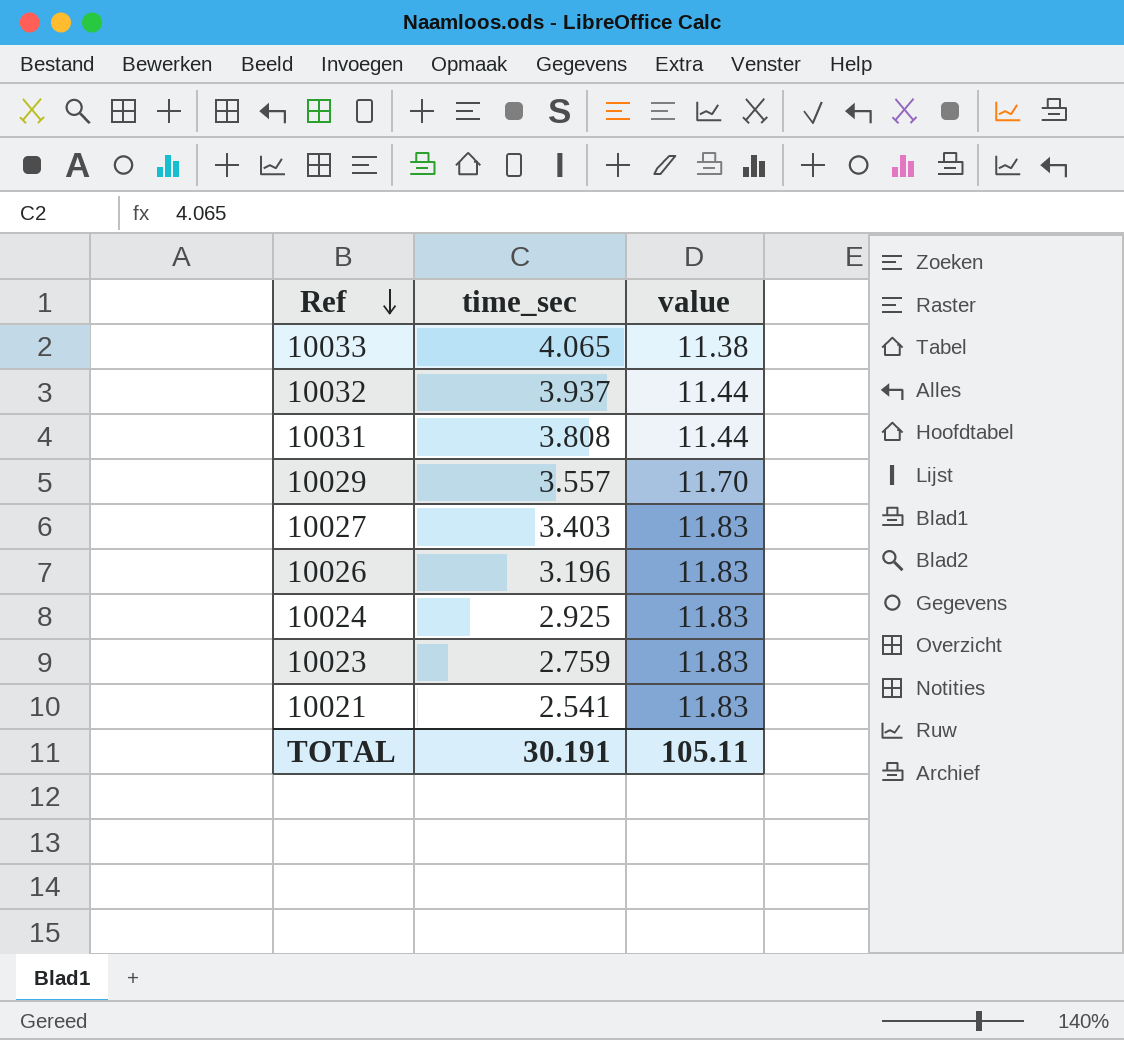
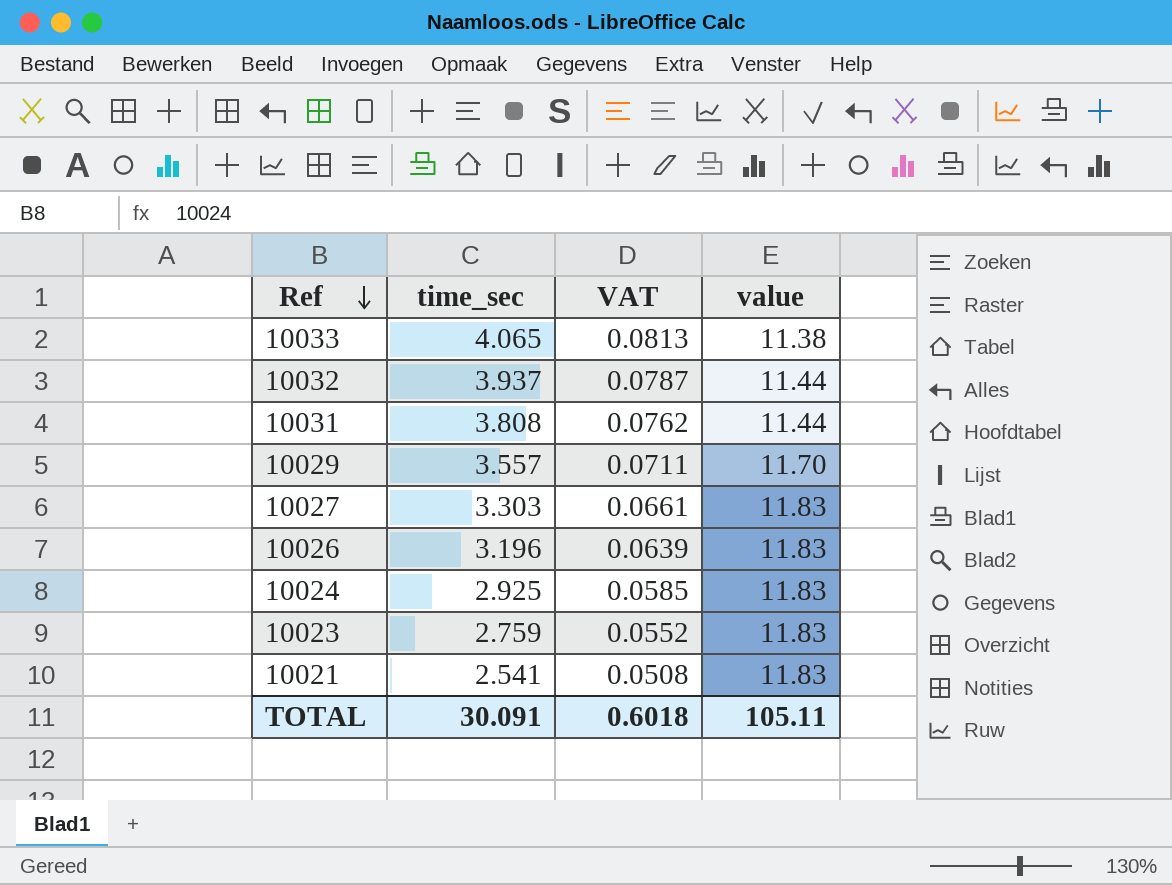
column VAT | formula: none -> [time_sec] * 0.02
10027 | time_sec: 3.403 -> 3.303
TOTAL | time_sec: 30.191 -> 30.091

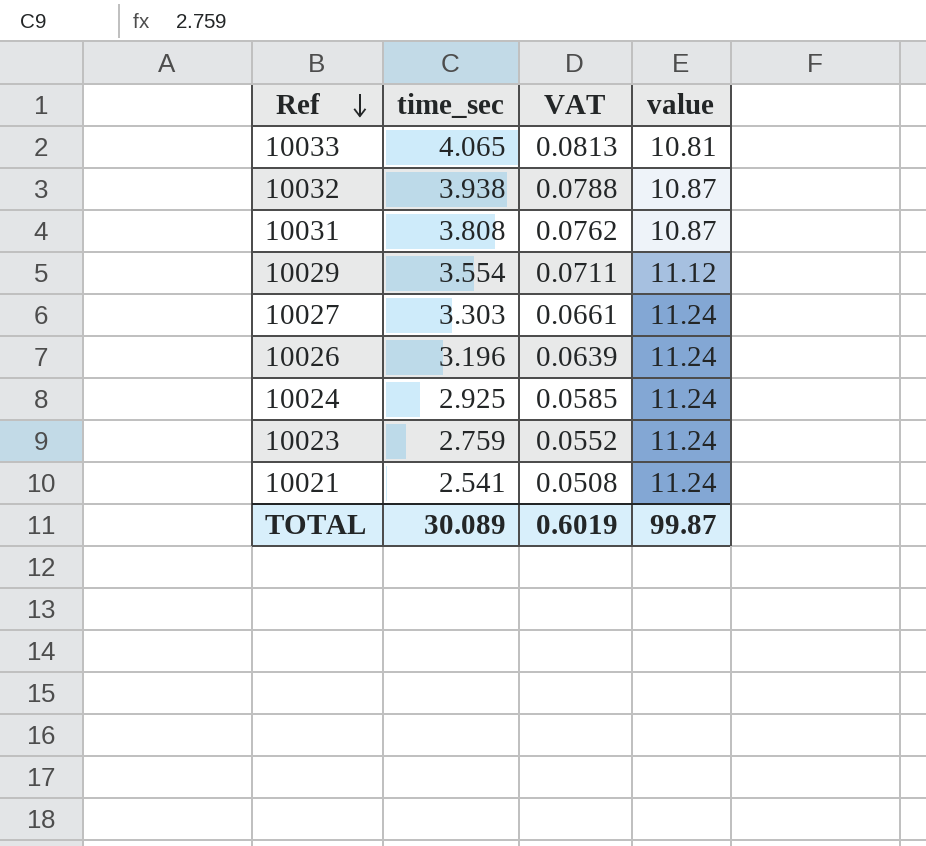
10033 | value: 11.38 -> 10.81
10032 | time_sec: 3.937 -> 3.938
10032 | VAT: 0.0787 -> 0.0788
10032 | value: 11.44 -> 10.87
10031 | value: 11.44 -> 10.87
10029 | time_sec: 3.557 -> 3.554
10029 | value: 11.70 -> 11.12
10027 | value: 11.83 -> 11.24
10026 | value: 11.83 -> 11.24
10024 | value: 11.83 -> 11.24
10023 | value: 11.83 -> 11.24
10021 | value: 11.83 -> 11.24
TOTAL | time_sec: 30.091 -> 30.089
TOTAL | VAT: 0.6018 -> 0.6019
TOTAL | value: 105.11 -> 99.87

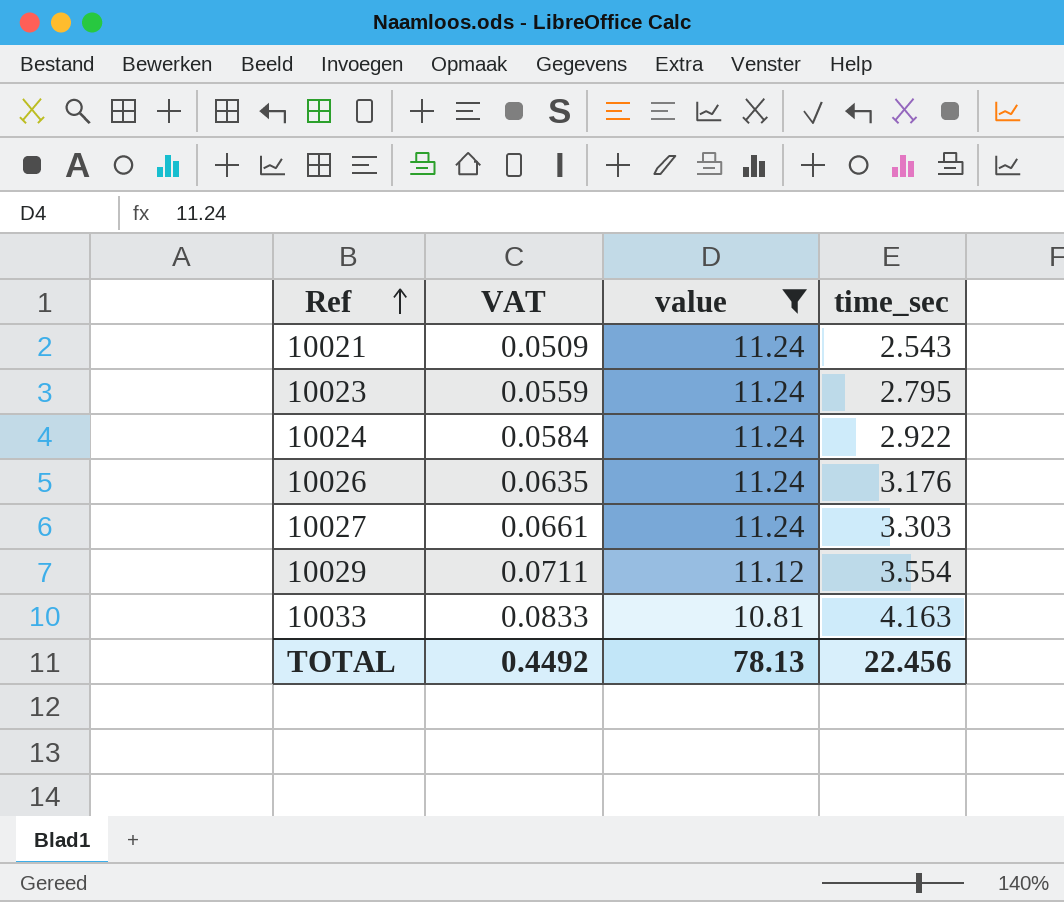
filter: none -> value != 10.87
row order: Ref descending -> Ref ascending
column time_sec | position: 2 -> 4
10021 | VAT: 0.0508 -> 0.0509
10021 | time_sec: 2.541 -> 2.543
10023 | VAT: 0.0552 -> 0.0559
10023 | time_sec: 2.759 -> 2.795
10024 | VAT: 0.0585 -> 0.0584
10024 | time_sec: 2.925 -> 2.922
10026 | VAT: 0.0639 -> 0.0635
10026 | time_sec: 3.196 -> 3.176
10033 | VAT: 0.0813 -> 0.0833
10033 | time_sec: 4.065 -> 4.163
TOTAL | VAT: 0.6019 -> 0.4492
TOTAL | value: 99.87 -> 78.13
TOTAL | time_sec: 30.089 -> 22.456

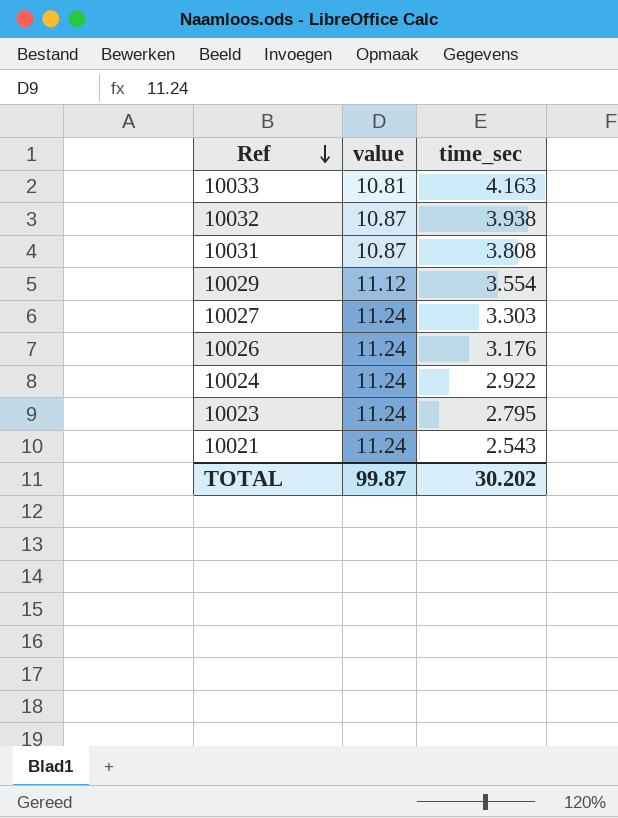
filter: value != 10.87 -> none
row order: Ref ascending -> Ref descending
column VAT | formula: [time_sec] * 0.02 -> none
TOTAL | value: 78.13 -> 99.87
TOTAL | time_sec: 22.456 -> 30.202

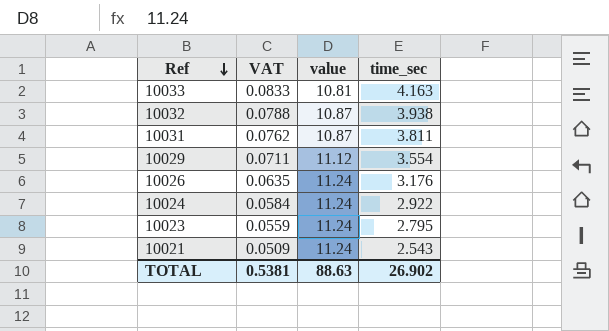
column VAT | formula: none -> [time_sec] * 0.02
row 10027: 11.24 | 3.303 -> none
10031 | time_sec: 3.808 -> 3.811
TOTAL | value: 99.87 -> 88.63
TOTAL | time_sec: 30.202 -> 26.902

